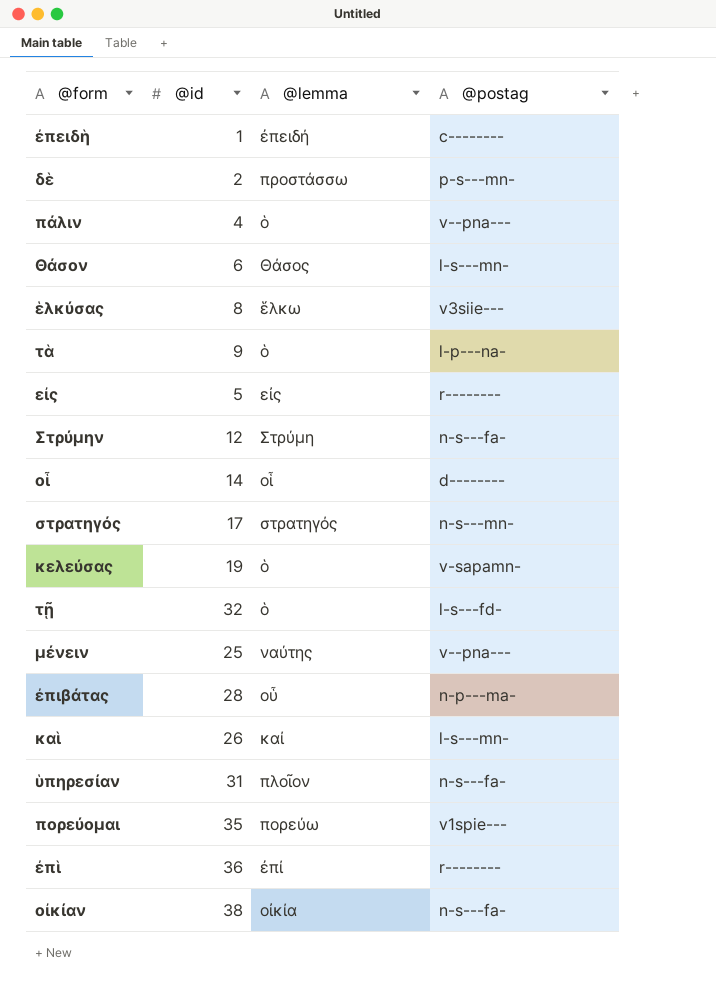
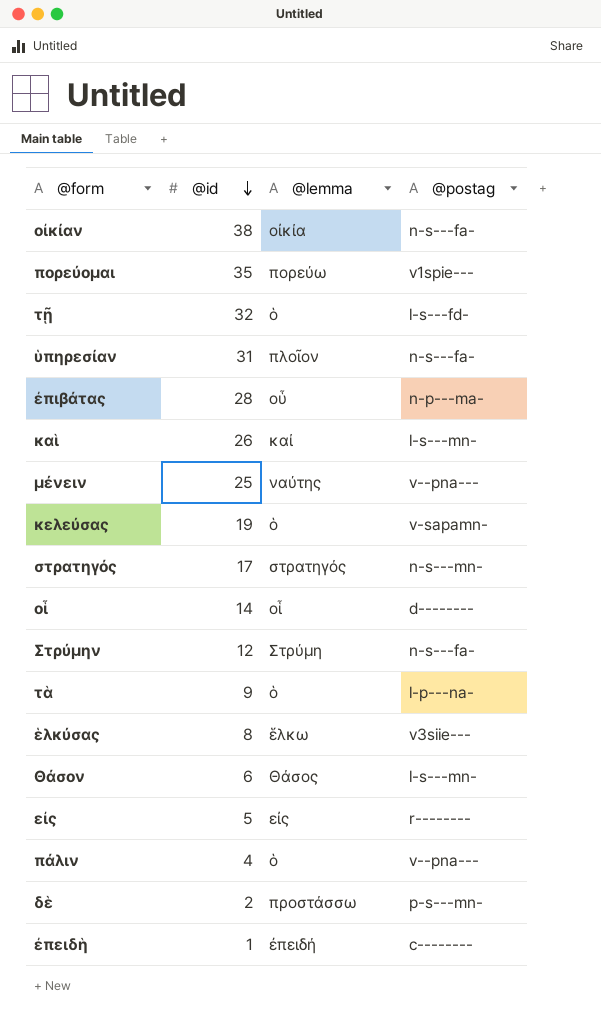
row order: none -> @id descending
row ἐπὶ: 36 | ἐπί | r-------- -> none

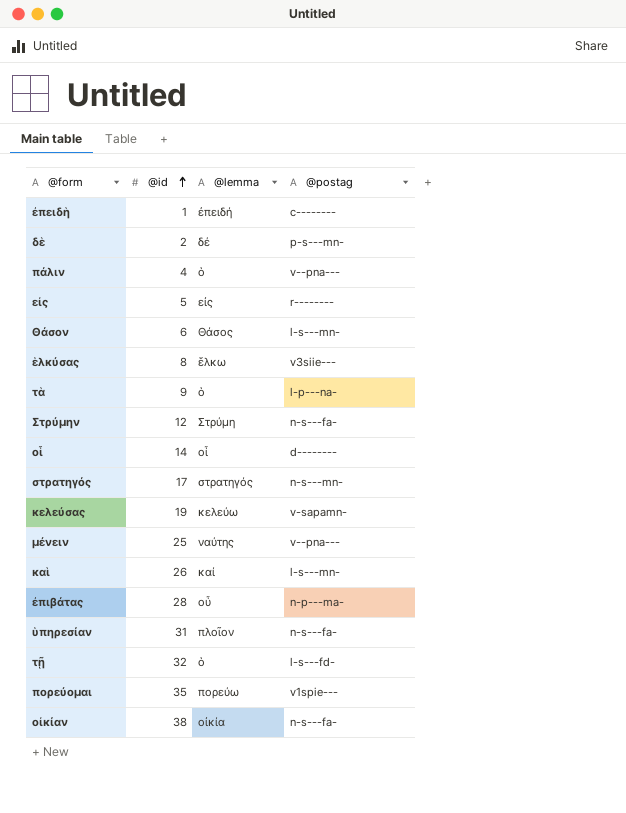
row order: @id descending -> @id ascending
δὲ | @lemma: προστάσσω -> δέ
κελεύσας | @lemma: ὁ -> κελεύω

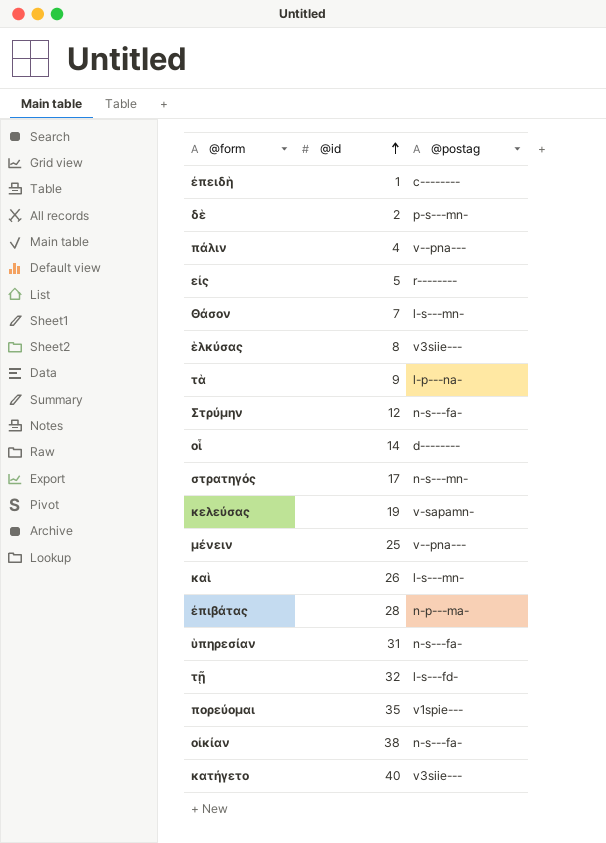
column @lemma | position: 3 -> none
Θάσον | @id: 6 -> 7
row κατήγετο: none -> 40 | v3siie---

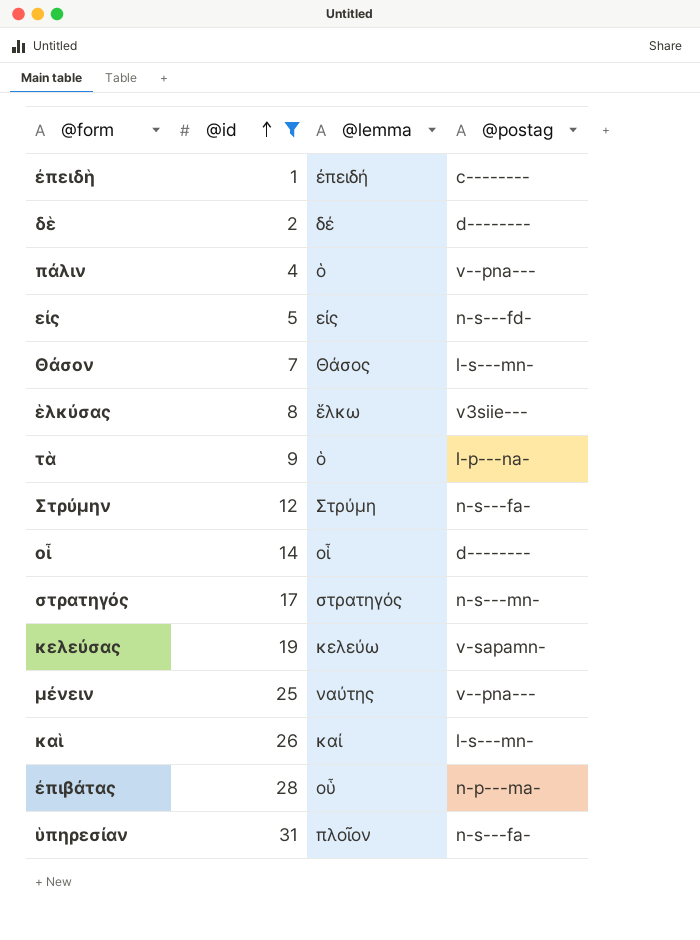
filter: none -> @id <= 31
column @lemma | position: none -> 3
δὲ | @postag: p-s---mn- -> d--------
εἰς | @postag: r-------- -> n-s---fd-

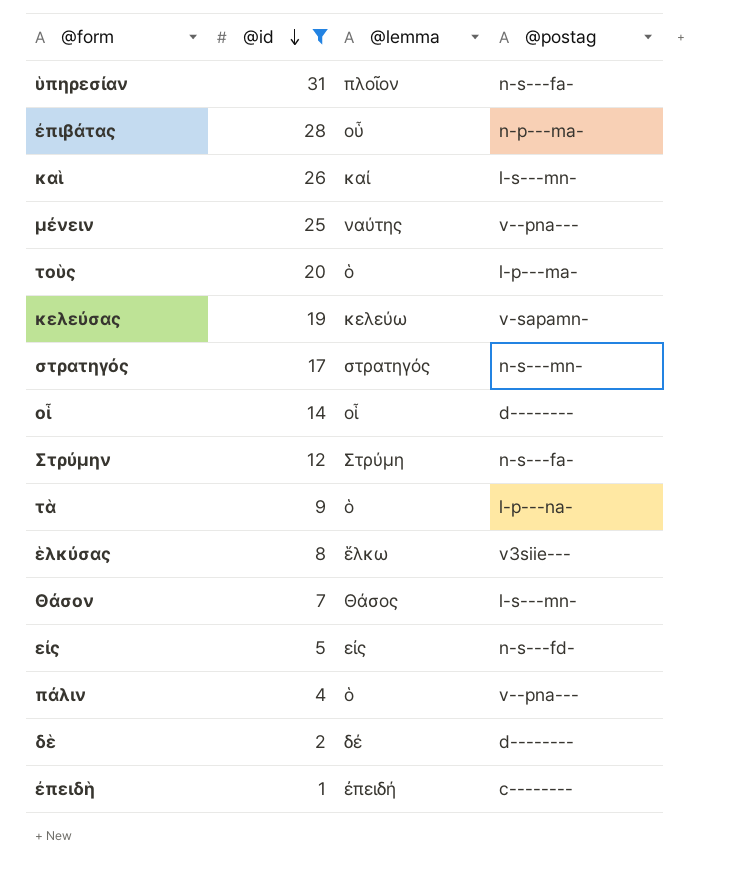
row order: @id ascending -> @id descending
row τοὺς: none -> 20 | ὁ | l-p---ma-

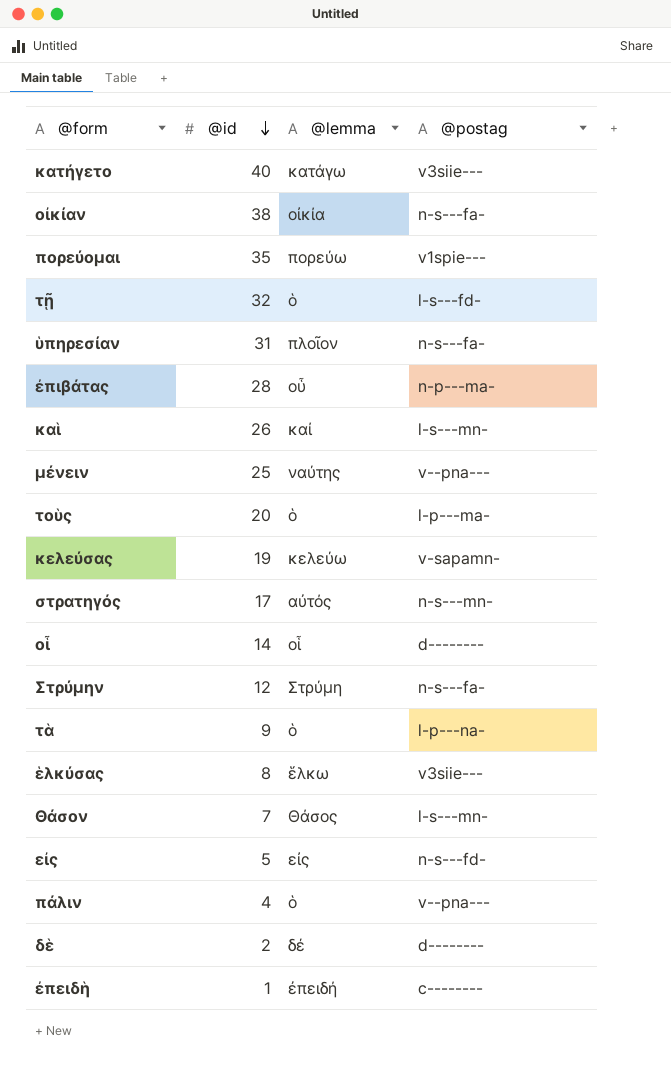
filter: @id <= 31 -> none
στρατηγός | @lemma: στρατηγός -> αὐτός

